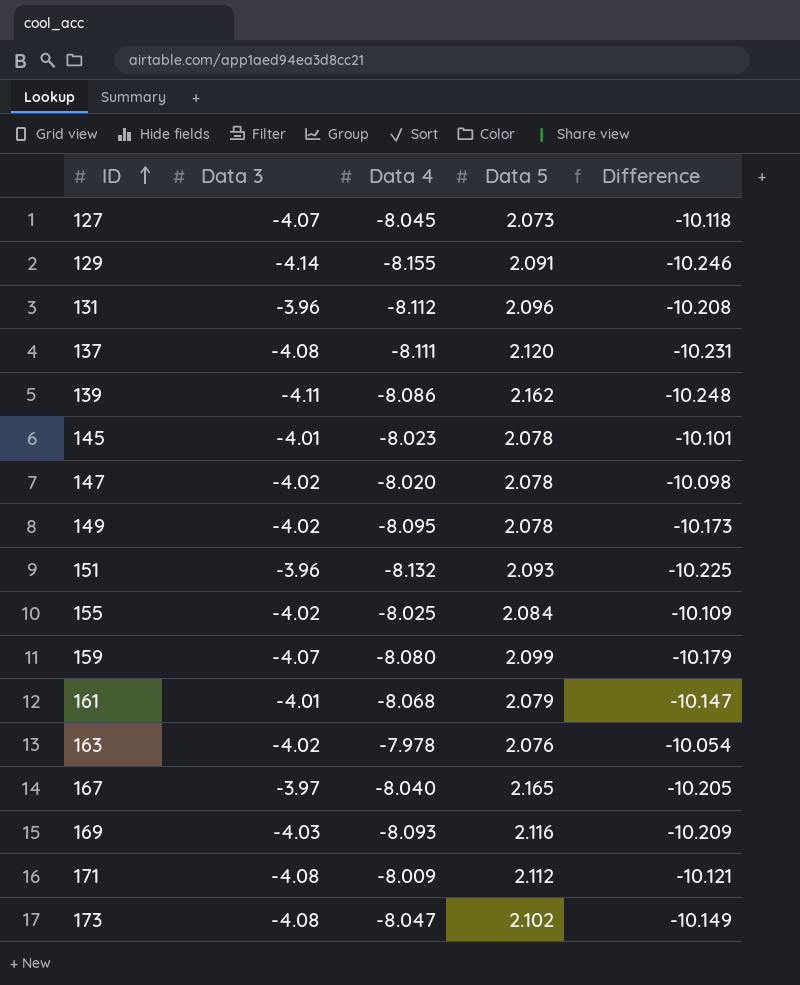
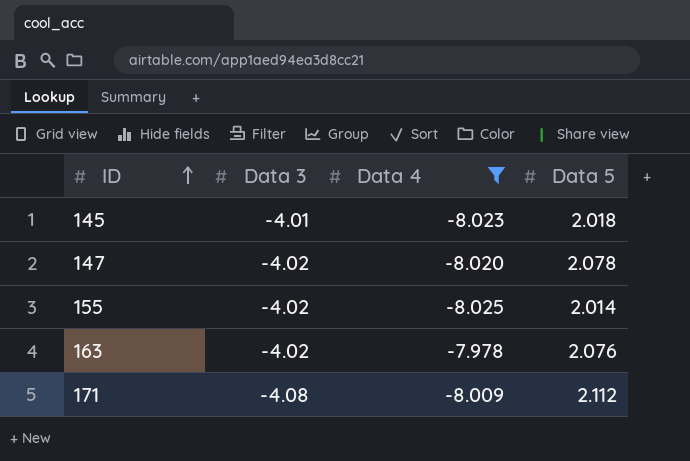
filter: none -> Data 4 >= -8.025
column Difference | formula: [Data 4] - [Data 5] -> none
145 | Data 5: 2.078 -> 2.018
155 | Data 5: 2.084 -> 2.014

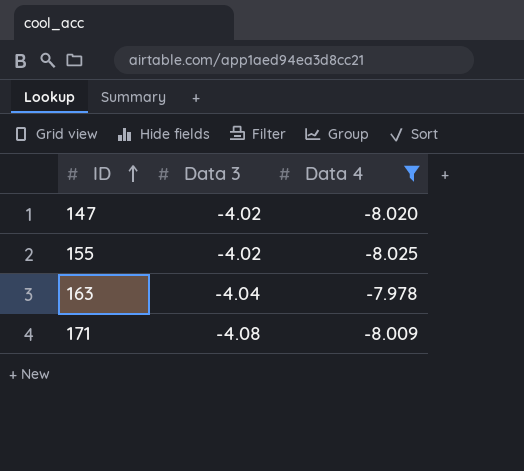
column Data 5 | position: 4 -> none
row 145: -4.01 | -8.023 | 2.018 -> none
163 | Data 3: -4.02 -> -4.04

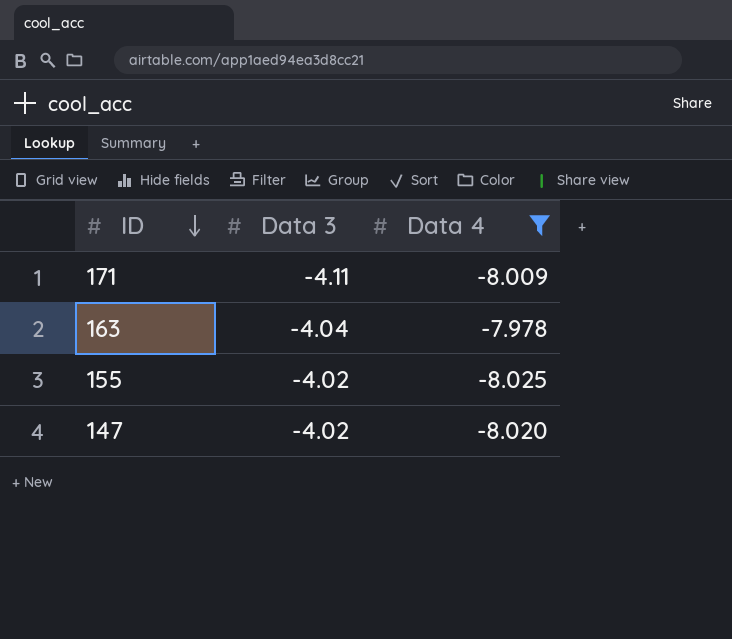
row order: ID ascending -> ID descending
171 | Data 3: -4.08 -> -4.11

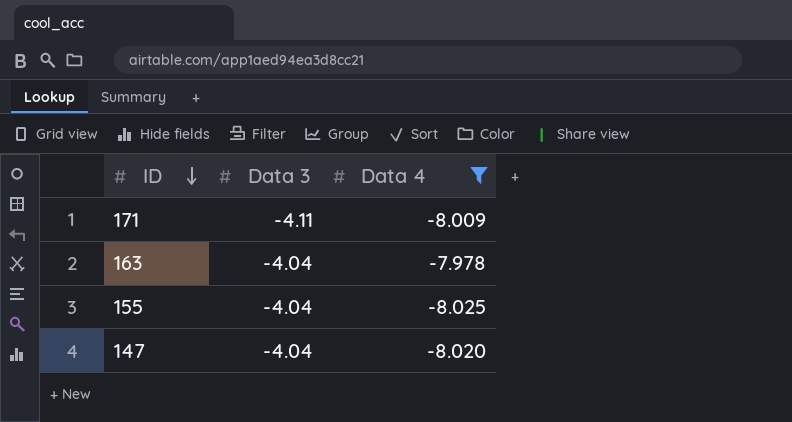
155 | Data 3: -4.02 -> -4.04
147 | Data 3: -4.02 -> -4.04

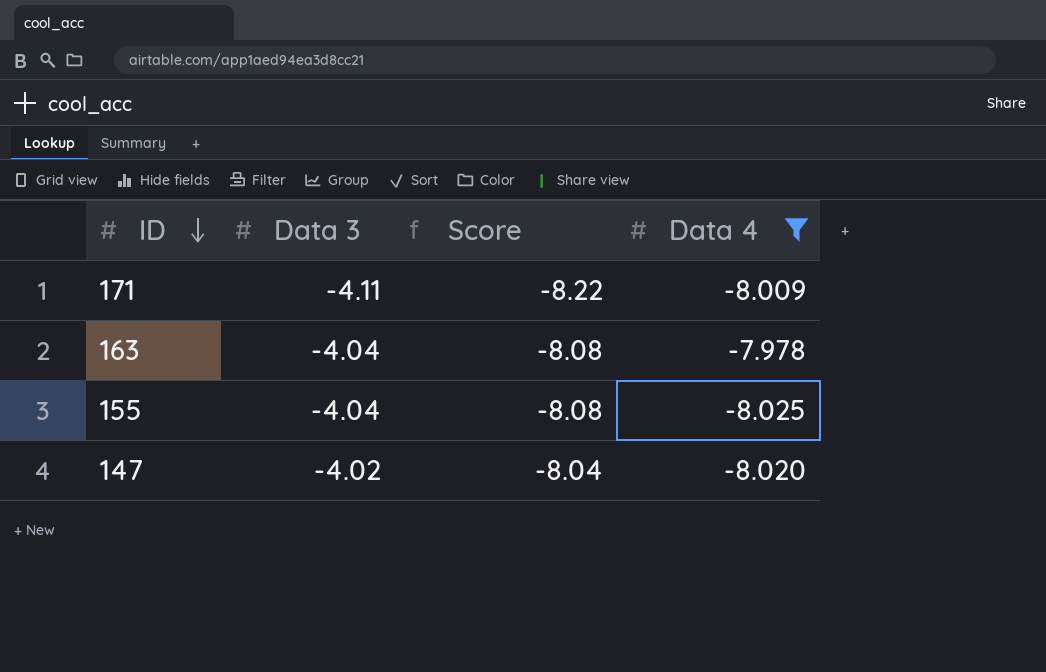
column Score | formula: none -> [Data 3] * 2
147 | Data 3: -4.04 -> -4.02

